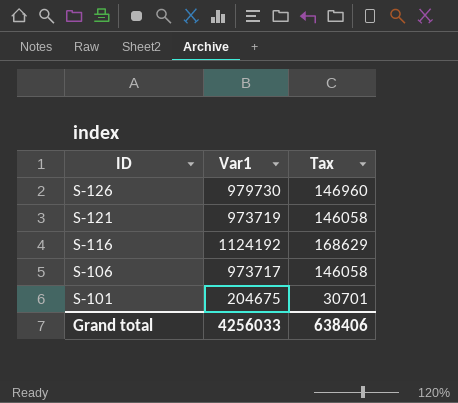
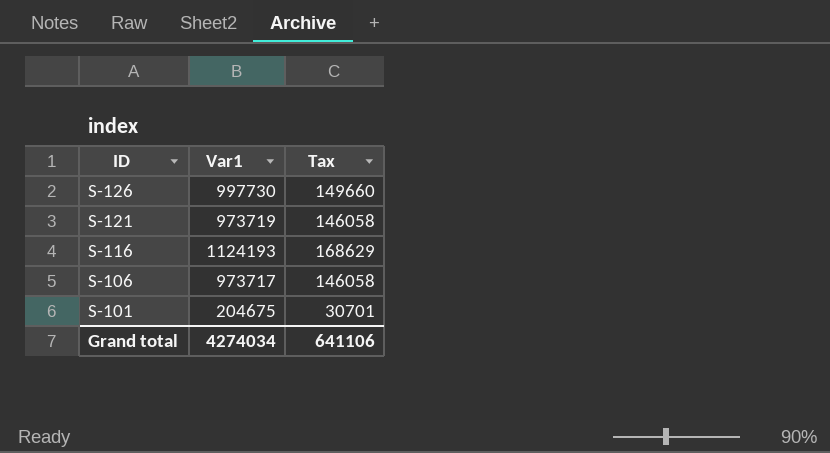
S-126 | Var1: 979730 -> 997730
S-126 | Tax: 146960 -> 149660
S-116 | Var1: 1124192 -> 1124193
Grand total | Var1: 4256033 -> 4274034
Grand total | Tax: 638406 -> 641106

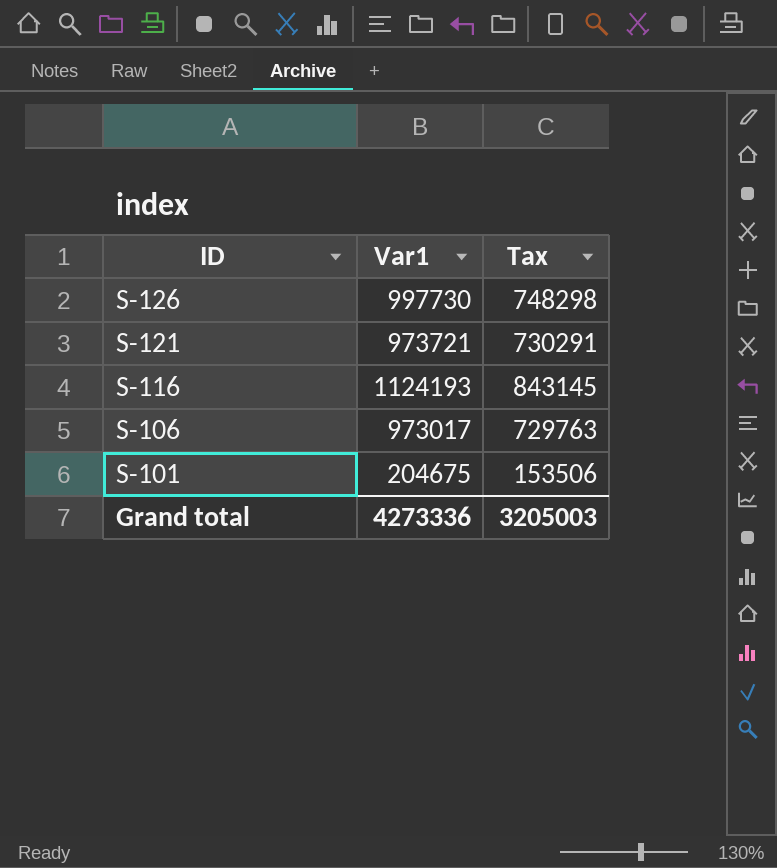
column Tax | formula: [Var1] * 0.15 -> [Var1] * 0.75
S-121 | Var1: 973719 -> 973721
S-106 | Var1: 973717 -> 973017
Grand total | Var1: 4274034 -> 4273336
Grand total | Tax: 641106 -> 3205003

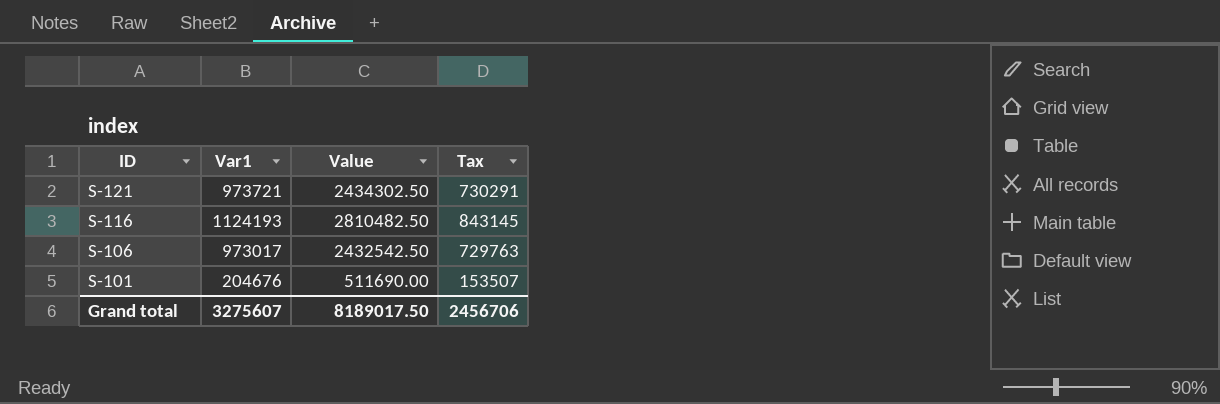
column Value | formula: none -> [Var1] * 2.5
row S-126: 997730 | 748298 -> none
S-101 | Var1: 204675 -> 204676
S-101 | Tax: 153506 -> 153507
Grand total | Var1: 4273336 -> 3275607
Grand total | Tax: 3205003 -> 2456706

